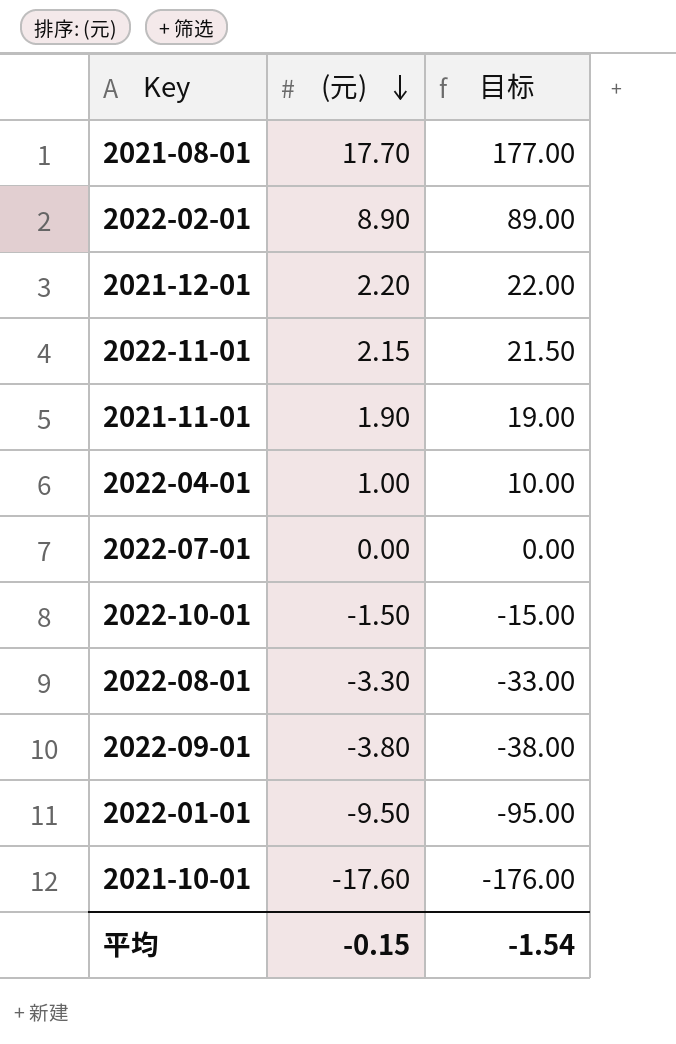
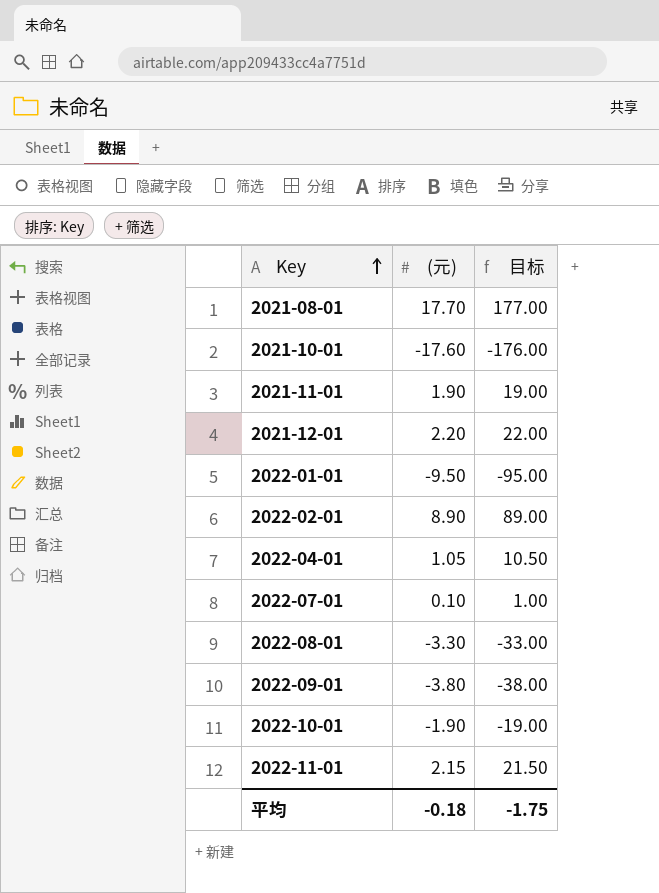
row order: (元) descending -> Key ascending
2022-04-01 | (元): 1.00 -> 1.05
2022-04-01 | 目标: 10.00 -> 10.50
2022-07-01 | (元): 0.00 -> 0.10
2022-07-01 | 目标: 0.00 -> 1.00
2022-10-01 | (元): -1.50 -> -1.90
2022-10-01 | 目标: -15.00 -> -19.00
平均 | (元): -0.15 -> -0.18
平均 | 目标: -1.54 -> -1.75

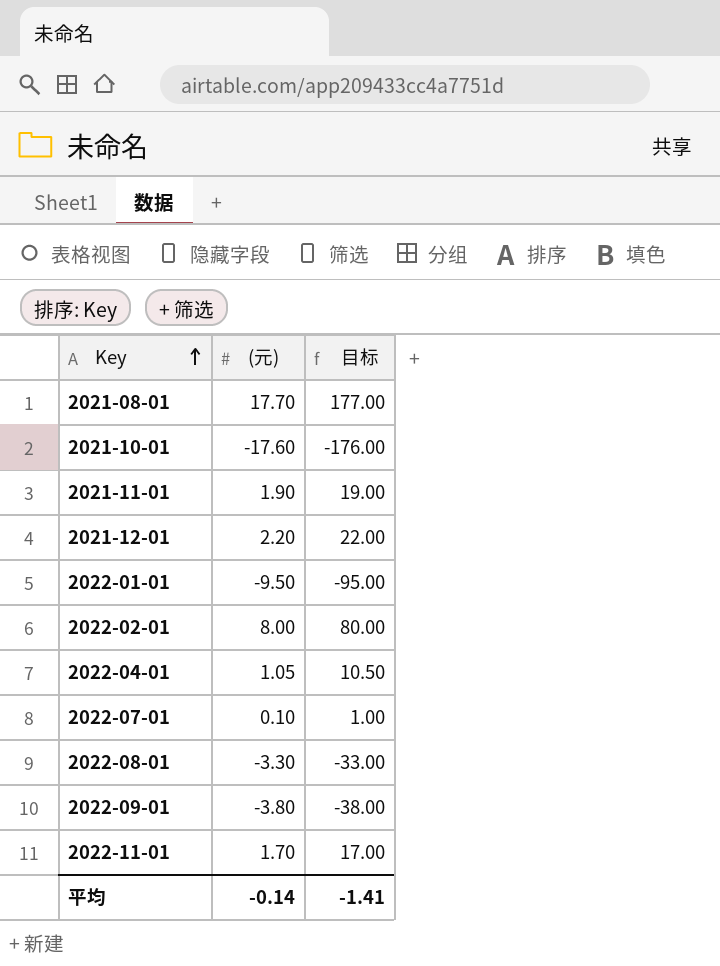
row 2022-10-01: -1.90 | -19.00 -> none
2022-02-01 | (元): 8.90 -> 8.00
2022-02-01 | 目标: 89.00 -> 80.00
2022-11-01 | (元): 2.15 -> 1.70
2022-11-01 | 目标: 21.50 -> 17.00
平均 | (元): -0.18 -> -0.14
平均 | 目标: -1.75 -> -1.41

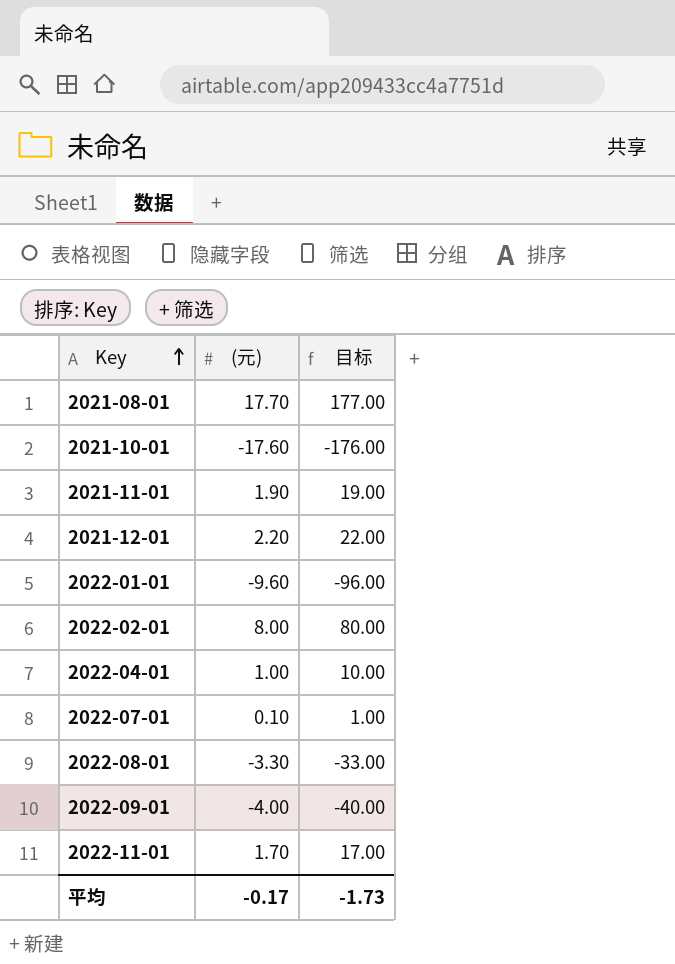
2022-01-01 | (元): -9.50 -> -9.60
2022-01-01 | 目标: -95.00 -> -96.00
2022-04-01 | (元): 1.05 -> 1.00
2022-04-01 | 目标: 10.50 -> 10.00
2022-09-01 | (元): -3.80 -> -4.00
2022-09-01 | 目标: -38.00 -> -40.00
平均 | (元): -0.14 -> -0.17
平均 | 目标: -1.41 -> -1.73

